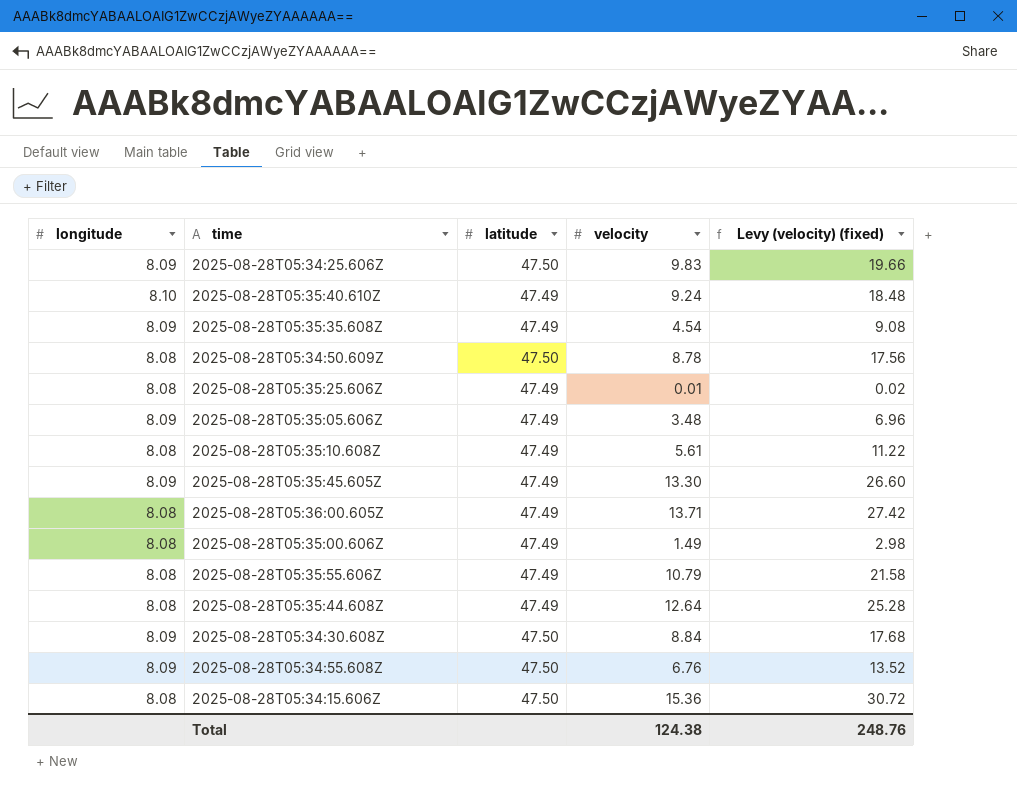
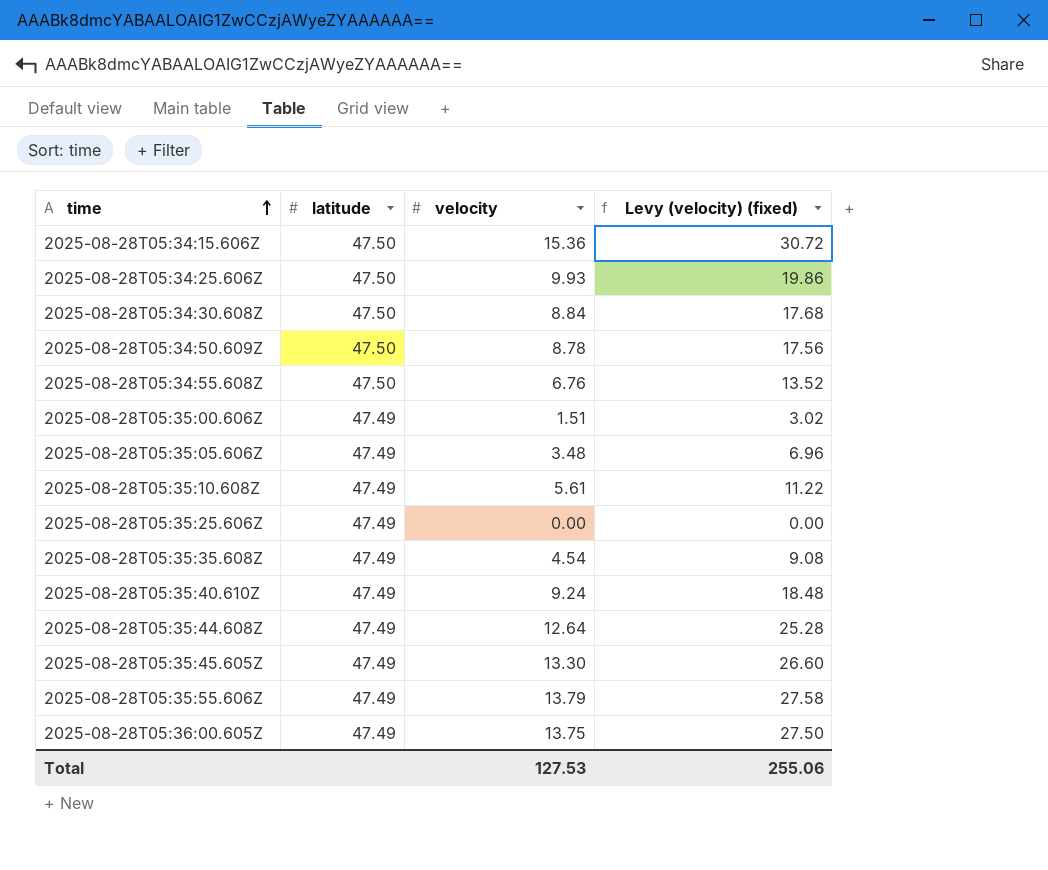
row order: none -> time ascending
column longitude | position: 1 -> none
2025-08-28T05:34:25.606Z | velocity: 9.83 -> 9.93
2025-08-28T05:34:25.606Z | Levy (velocity) (fixed): 19.66 -> 19.86
2025-08-28T05:35:00.606Z | velocity: 1.49 -> 1.51
2025-08-28T05:35:00.606Z | Levy (velocity) (fixed): 2.98 -> 3.02
2025-08-28T05:35:25.606Z | velocity: 0.01 -> 0.00
2025-08-28T05:35:25.606Z | Levy (velocity) (fixed): 0.02 -> 0.00
2025-08-28T05:35:55.606Z | velocity: 10.79 -> 13.79
2025-08-28T05:35:55.606Z | Levy (velocity) (fixed): 21.58 -> 27.58
2025-08-28T05:36:00.605Z | velocity: 13.71 -> 13.75
2025-08-28T05:36:00.605Z | Levy (velocity) (fixed): 27.42 -> 27.50
Total | velocity: 124.38 -> 127.53
Total | Levy (velocity) (fixed): 248.76 -> 255.06

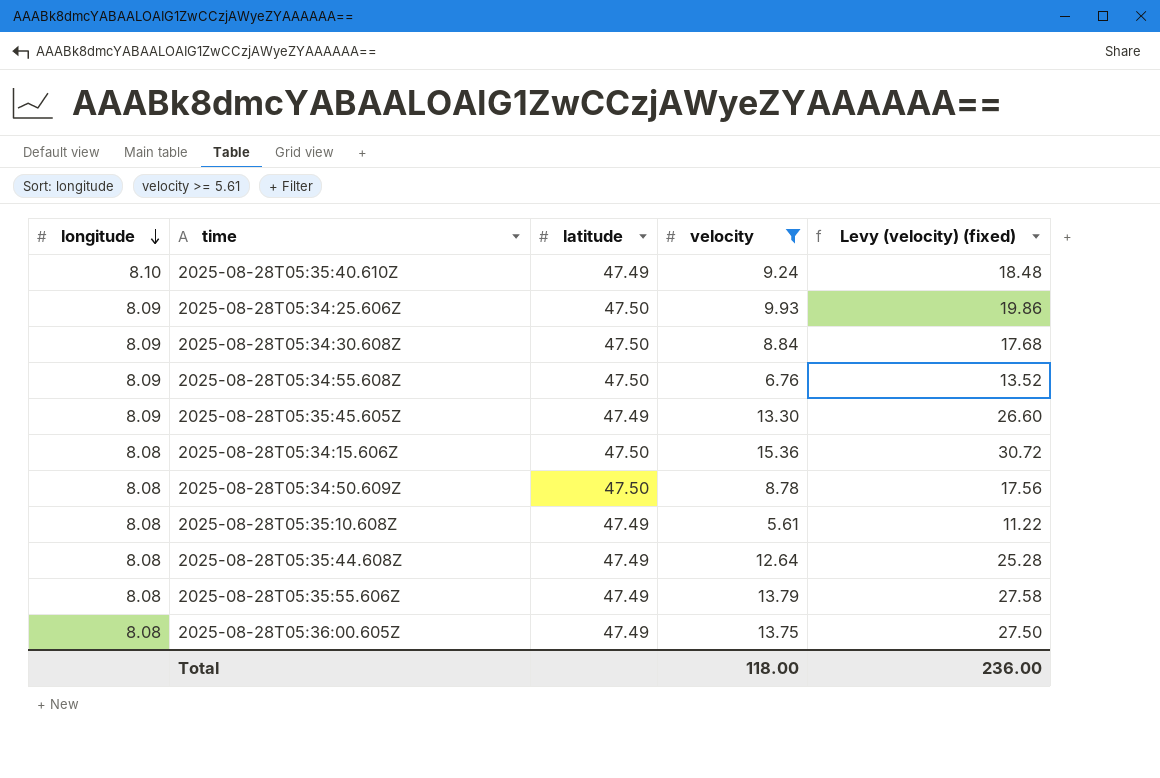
filter: none -> velocity >= 5.61
row order: time ascending -> longitude descending
column longitude | position: none -> 1
Total | velocity: 127.53 -> 118.00
Total | Levy (velocity) (fixed): 255.06 -> 236.00

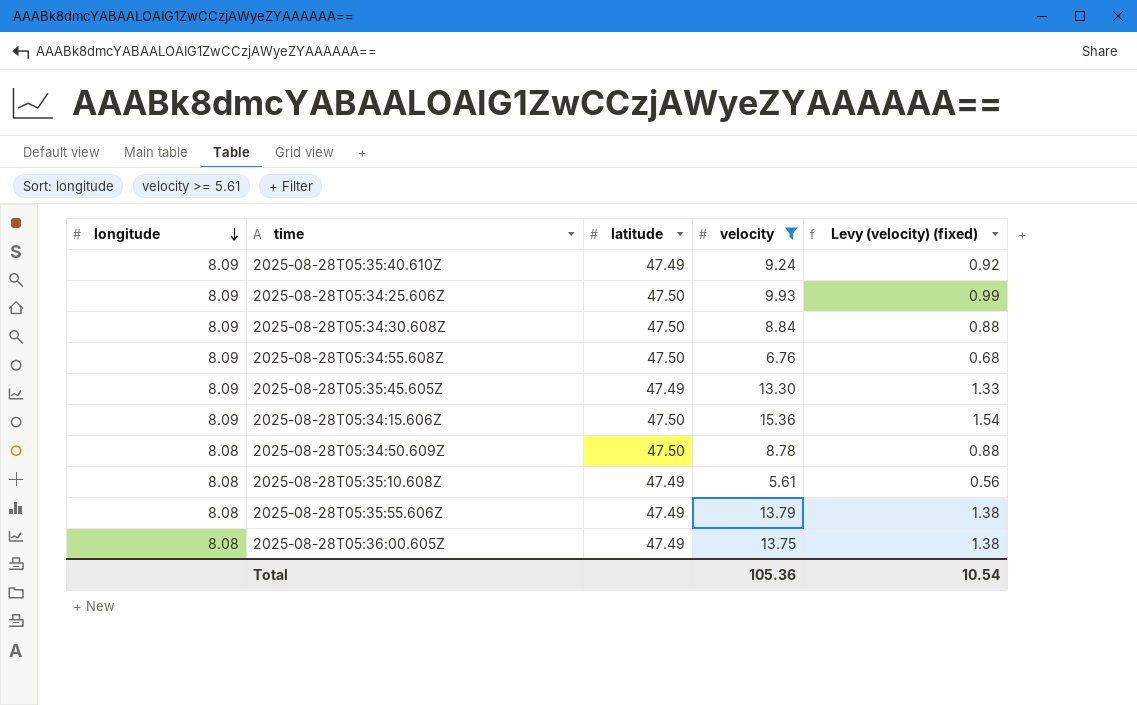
column Levy (velocity) (fixed) | formula: [velocity] * 2 -> [velocity] * 0.1
row 2025-08-28T05:35:44.608Z: 8.08 | 47.49 | 12.64 | 25.28 -> none
2025-08-28T05:35:40.610Z | longitude: 8.10 -> 8.09
2025-08-28T05:34:15.606Z | longitude: 8.08 -> 8.09
Total | velocity: 118.00 -> 105.36
Total | Levy (velocity) (fixed): 236.00 -> 10.54

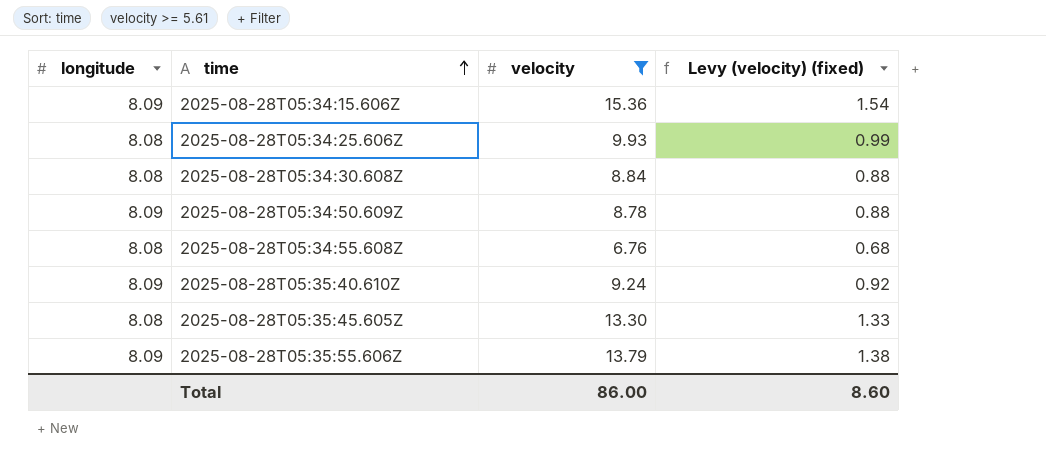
row order: longitude descending -> time ascending
column latitude | position: 3 -> none
row 2025-08-28T05:35:10.608Z: 8.08 | 47.49 | 5.61 | 0.56 -> none
row 2025-08-28T05:36:00.605Z: 8.08 | 47.49 | 13.75 | 1.38 -> none
2025-08-28T05:34:25.606Z | longitude: 8.09 -> 8.08
2025-08-28T05:34:30.608Z | longitude: 8.09 -> 8.08
2025-08-28T05:34:50.609Z | longitude: 8.08 -> 8.09
2025-08-28T05:34:55.608Z | longitude: 8.09 -> 8.08
2025-08-28T05:35:45.605Z | longitude: 8.09 -> 8.08
2025-08-28T05:35:55.606Z | longitude: 8.08 -> 8.09
Total | velocity: 105.36 -> 86.00
Total | Levy (velocity) (fixed): 10.54 -> 8.60

